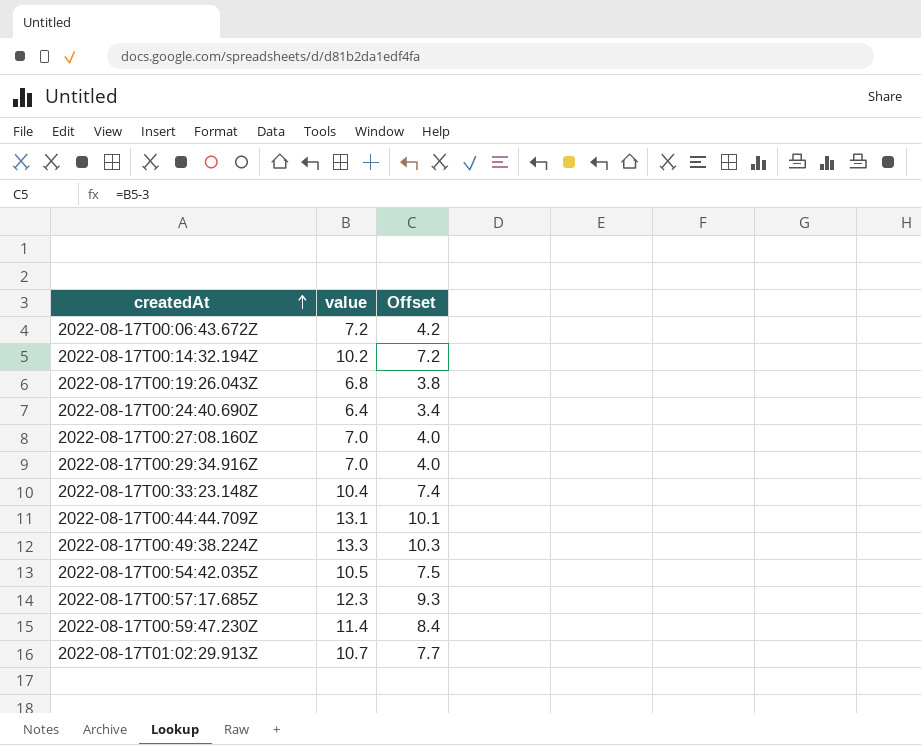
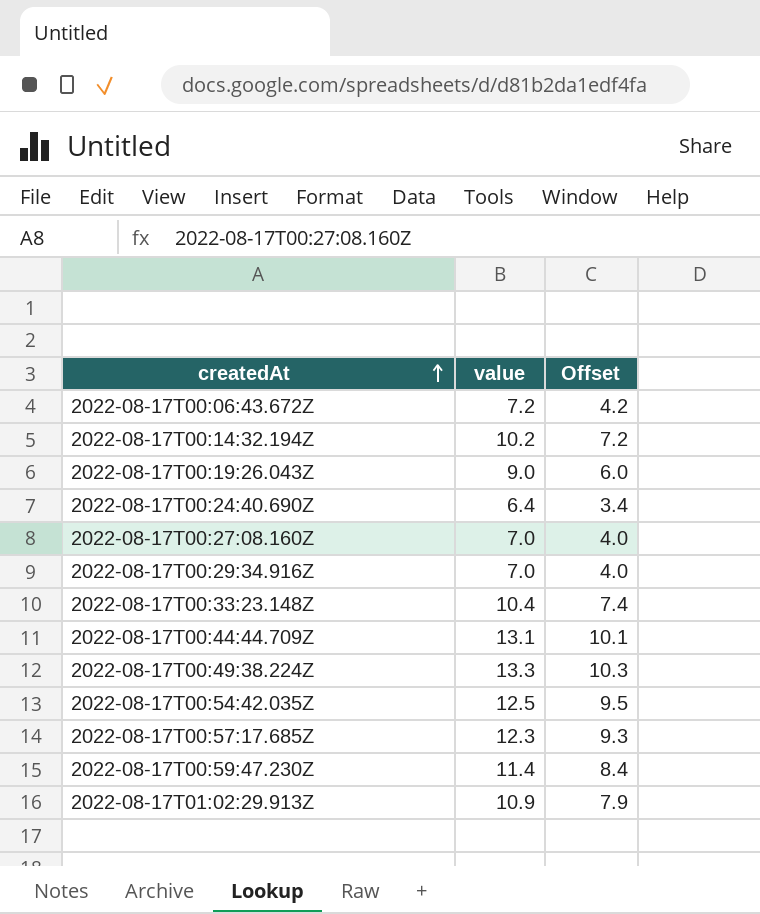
2022-08-17T00:19:26.043Z | value: 6.8 -> 9.0
2022-08-17T00:19:26.043Z | Offset: 3.8 -> 6.0
2022-08-17T00:54:42.035Z | value: 10.5 -> 12.5
2022-08-17T00:54:42.035Z | Offset: 7.5 -> 9.5
2022-08-17T01:02:29.913Z | value: 10.7 -> 10.9
2022-08-17T01:02:29.913Z | Offset: 7.7 -> 7.9

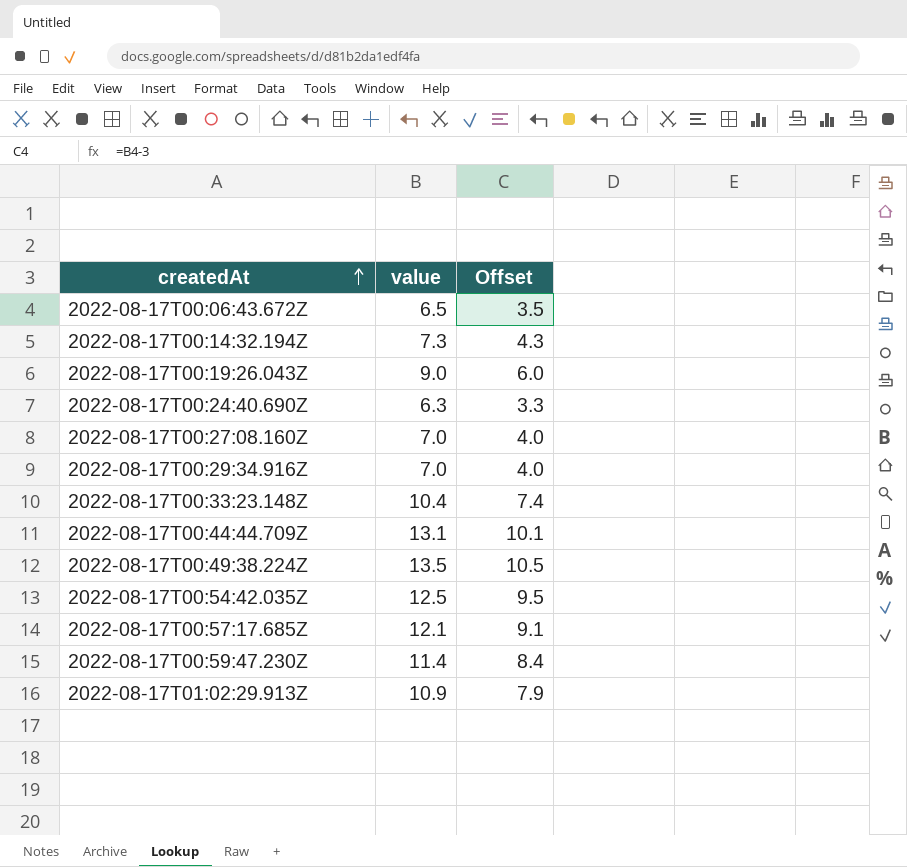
2022-08-17T00:06:43.672Z | value: 7.2 -> 6.5
2022-08-17T00:06:43.672Z | Offset: 4.2 -> 3.5
2022-08-17T00:14:32.194Z | value: 10.2 -> 7.3
2022-08-17T00:14:32.194Z | Offset: 7.2 -> 4.3
2022-08-17T00:24:40.690Z | value: 6.4 -> 6.3
2022-08-17T00:24:40.690Z | Offset: 3.4 -> 3.3
2022-08-17T00:49:38.224Z | value: 13.3 -> 13.5
2022-08-17T00:49:38.224Z | Offset: 10.3 -> 10.5
2022-08-17T00:57:17.685Z | value: 12.3 -> 12.1
2022-08-17T00:57:17.685Z | Offset: 9.3 -> 9.1

